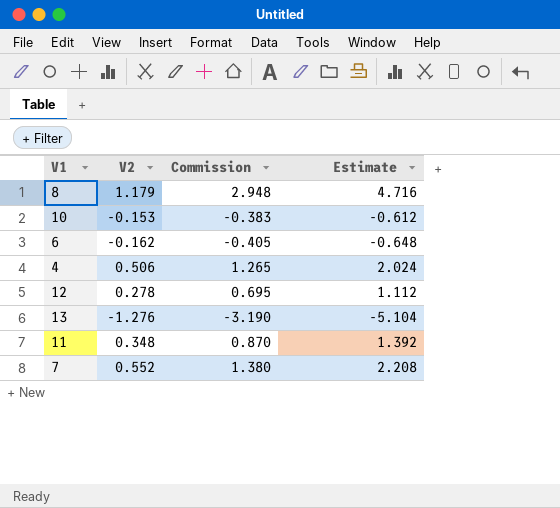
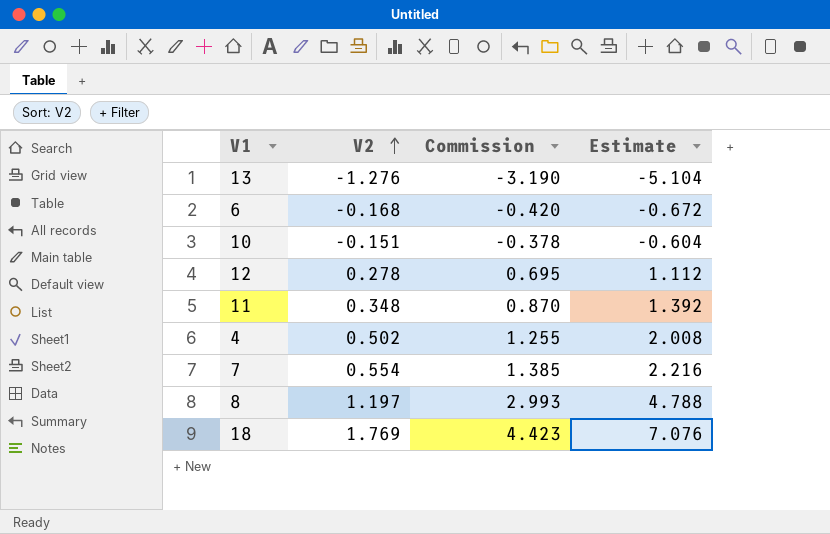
row order: none -> V2 ascending
6 | V2: -0.162 -> -0.168
6 | Commission: -0.405 -> -0.420
6 | Estimate: -0.648 -> -0.672
10 | V2: -0.153 -> -0.151
10 | Commission: -0.383 -> -0.378
10 | Estimate: -0.612 -> -0.604
4 | V2: 0.506 -> 0.502
4 | Commission: 1.265 -> 1.255
4 | Estimate: 2.024 -> 2.008
7 | V2: 0.552 -> 0.554
7 | Commission: 1.380 -> 1.385
7 | Estimate: 2.208 -> 2.216
8 | V2: 1.179 -> 1.197
8 | Commission: 2.948 -> 2.993
8 | Estimate: 4.716 -> 4.788
row 18: none -> 1.769 | 4.423 | 7.076

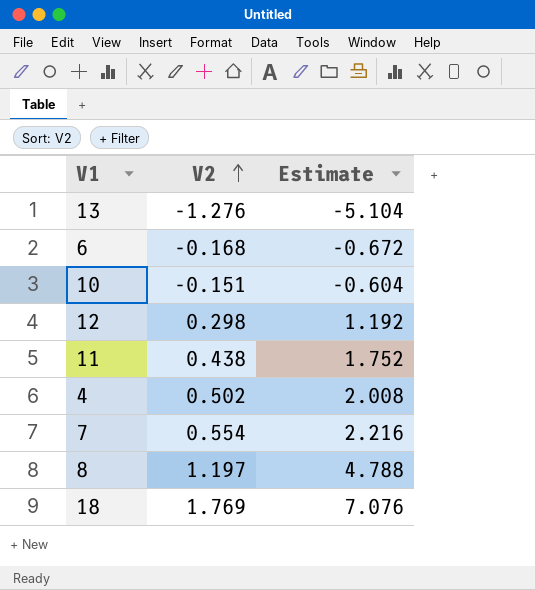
column Commission | formula: [V2] * 2.5 -> none
12 | V2: 0.278 -> 0.298
12 | Estimate: 1.112 -> 1.192
11 | V2: 0.348 -> 0.438
11 | Estimate: 1.392 -> 1.752

